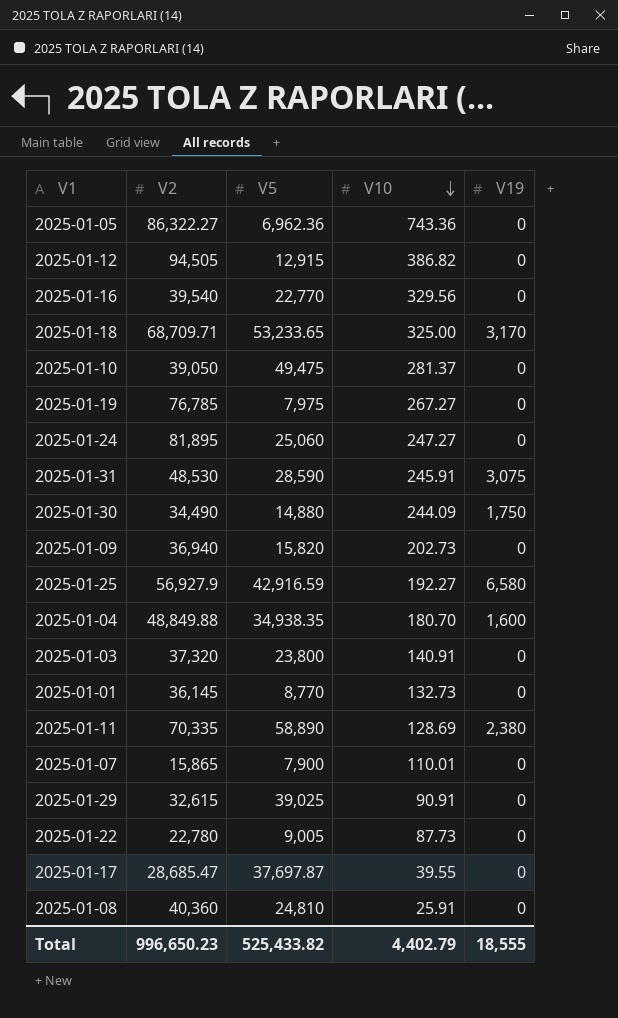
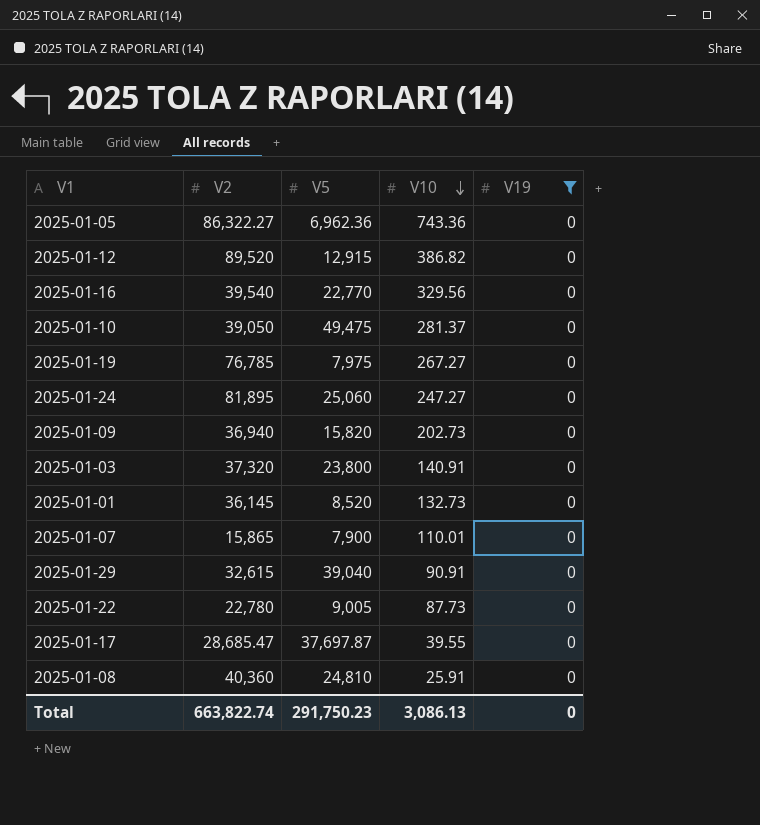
filter: none -> V19 = 0
2025-01-12 | V2: 94,505 -> 89,520
2025-01-01 | V5: 8,770 -> 8,520
2025-01-29 | V5: 39,025 -> 39,040
Total | V2: 996,650.23 -> 663,822.74
Total | V5: 525,433.82 -> 291,750.23
Total | V10: 4,402.79 -> 3,086.13
Total | V19: 18,555 -> 0

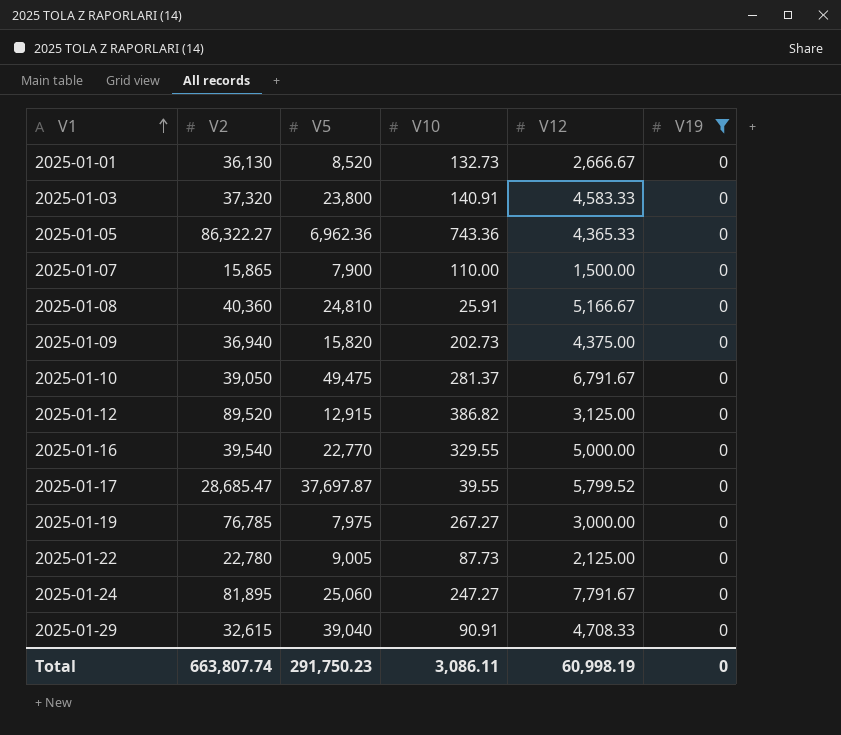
row order: V10 descending -> V1 ascending
column V12 | position: none -> 5
2025-01-01 | V2: 36,145 -> 36,130
2025-01-07 | V10: 110.01 -> 110.00
2025-01-16 | V10: 329.56 -> 329.55
Total | V2: 663,822.74 -> 663,807.74
Total | V10: 3,086.13 -> 3,086.11

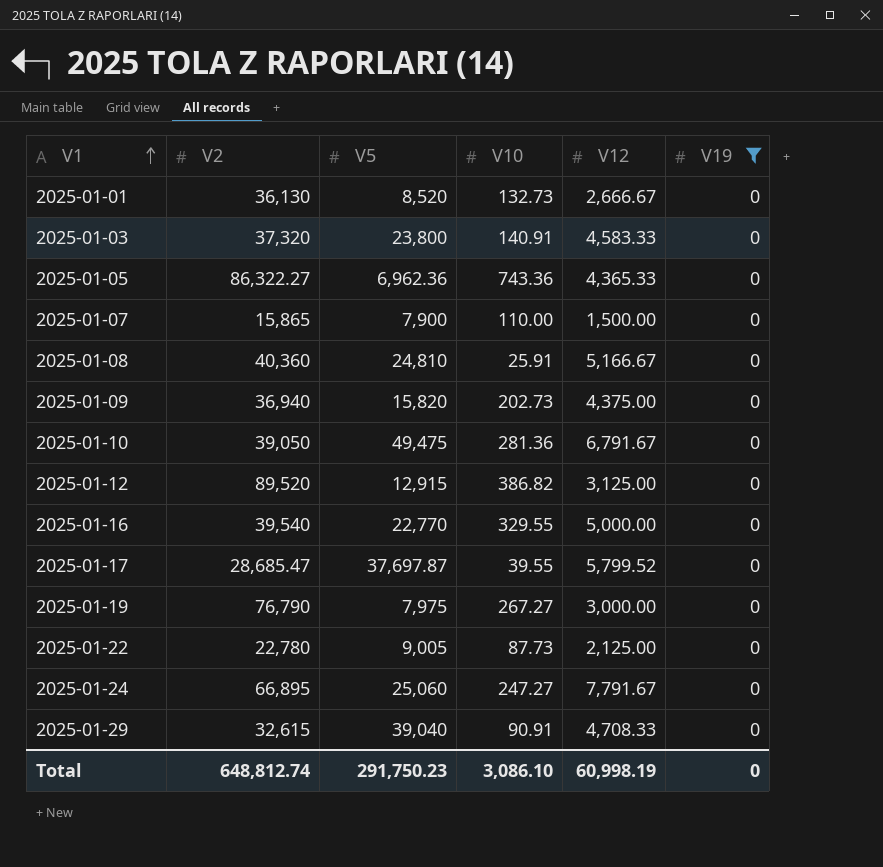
2025-01-10 | V10: 281.37 -> 281.36
2025-01-19 | V2: 76,785 -> 76,790
2025-01-24 | V2: 81,895 -> 66,895
Total | V2: 663,807.74 -> 648,812.74
Total | V10: 3,086.11 -> 3,086.10

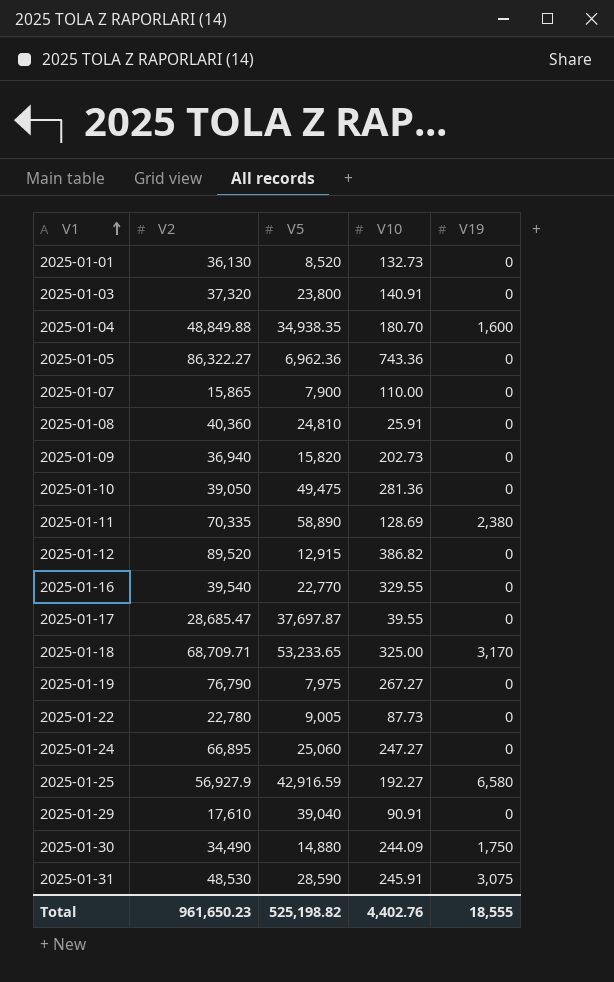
filter: V19 = 0 -> none
column V12 | position: 5 -> none
2025-01-29 | V2: 32,615 -> 17,610
Total | V2: 648,812.74 -> 961,650.23
Total | V5: 291,750.23 -> 525,198.82
Total | V10: 3,086.10 -> 4,402.76
Total | V19: 0 -> 18,555

